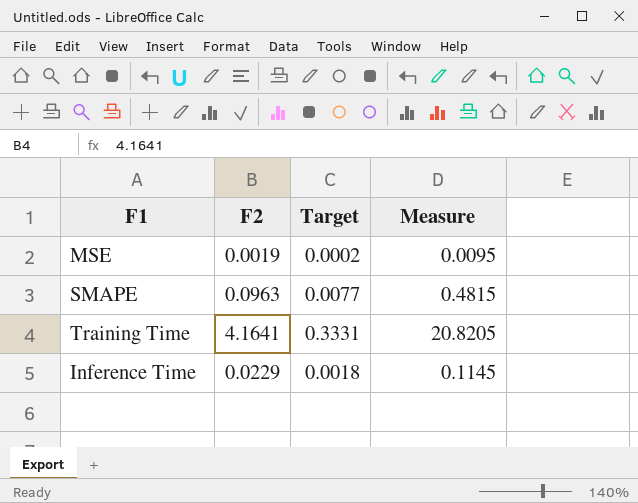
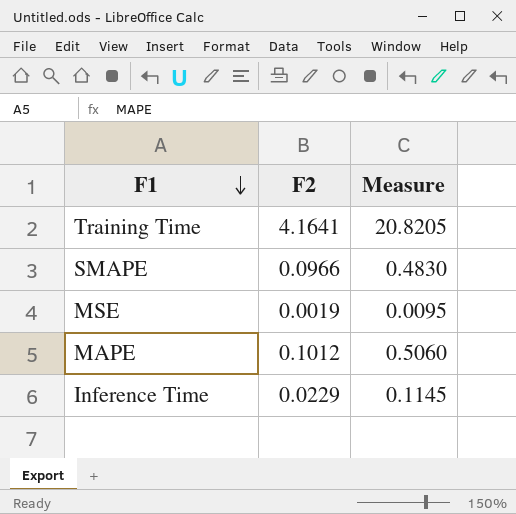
row order: none -> F1 descending
column Target | formula: [F2] * 0.08 -> none
SMAPE | F2: 0.0963 -> 0.0966
SMAPE | Measure: 0.4815 -> 0.4830
row MAPE: none -> 0.1012 | 0.5060

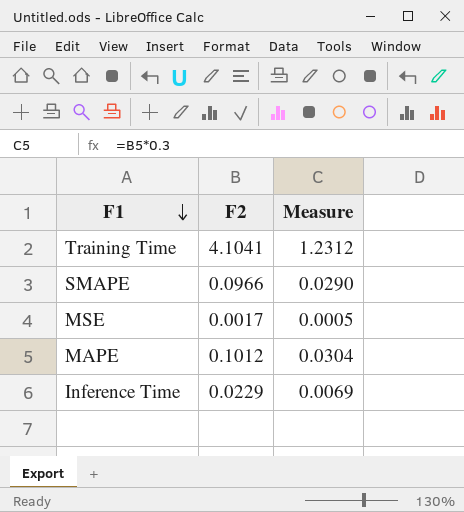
column Measure | formula: [F2] * 5 -> [F2] * 0.3
Training Time | F2: 4.1641 -> 4.1041
MSE | F2: 0.0019 -> 0.0017

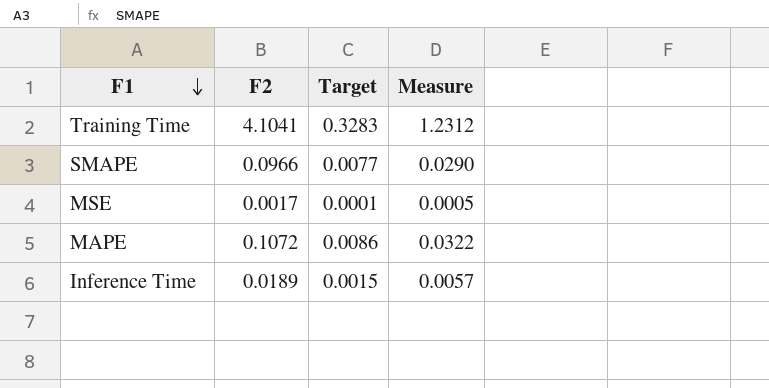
column Target | formula: none -> [F2] * 0.08
MAPE | F2: 0.1012 -> 0.1072
MAPE | Measure: 0.0304 -> 0.0322
Inference Time | F2: 0.0229 -> 0.0189
Inference Time | Measure: 0.0069 -> 0.0057

